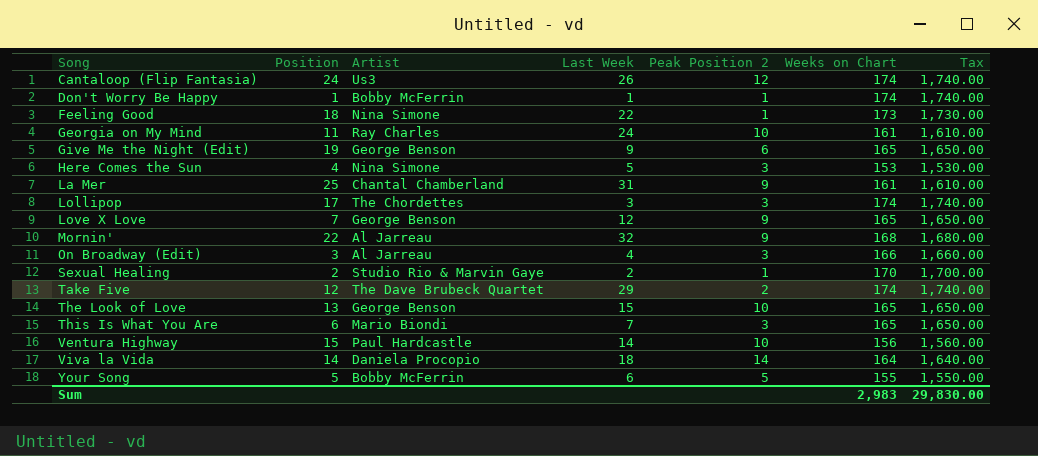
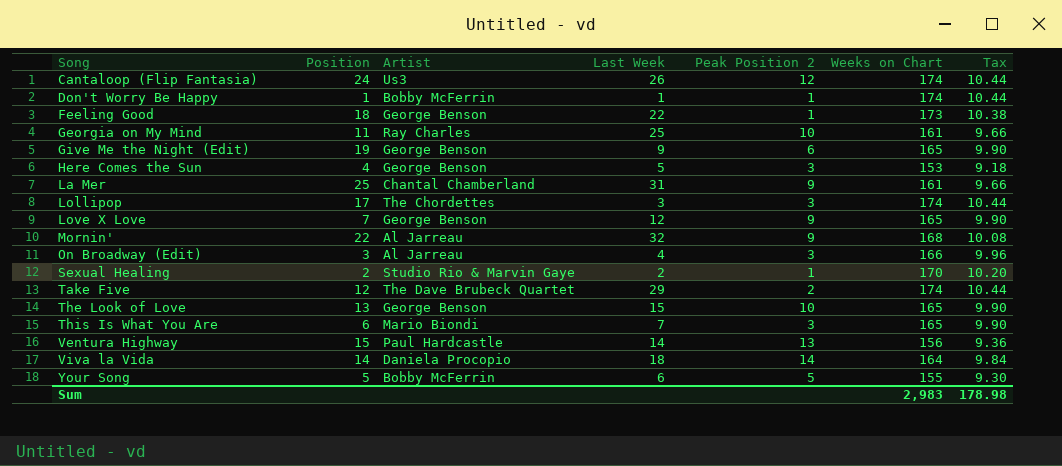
column Tax | formula: [Weeks on Chart] * 10 -> [Weeks on Chart] * 0.06
Feeling Good | Artist: Nina Simone -> George Benson
Georgia on My Mind | Last Week: 24 -> 25
Here Comes the Sun | Artist: Nina Simone -> George Benson
Ventura Highway | Peak Position 2: 10 -> 13
Sum | Tax: 29,830.00 -> 178.98

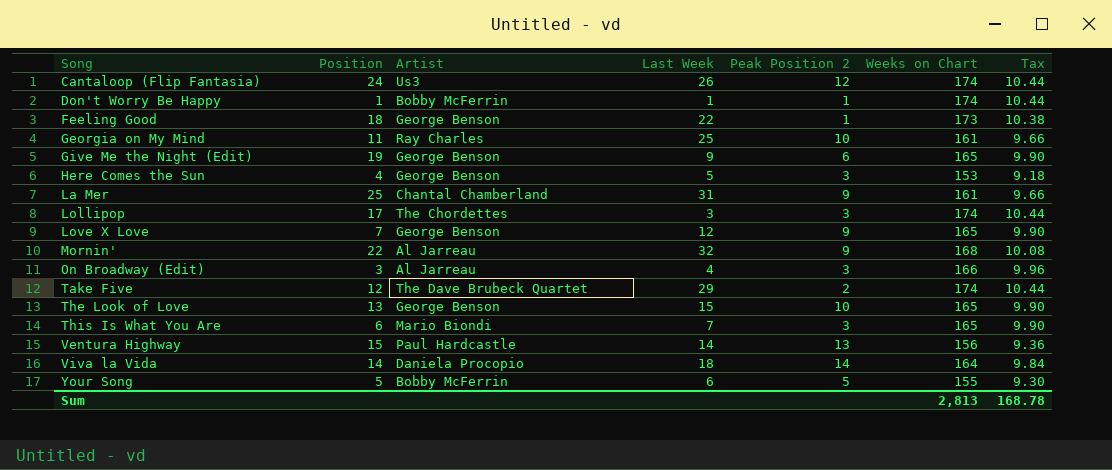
row Sexual Healing: 2 | Studio Rio & Marvin Gaye | 2 | 1 | 170 | 10.20 -> none
Sum | Weeks on Chart: 2,983 -> 2,813
Sum | Tax: 178.98 -> 168.78

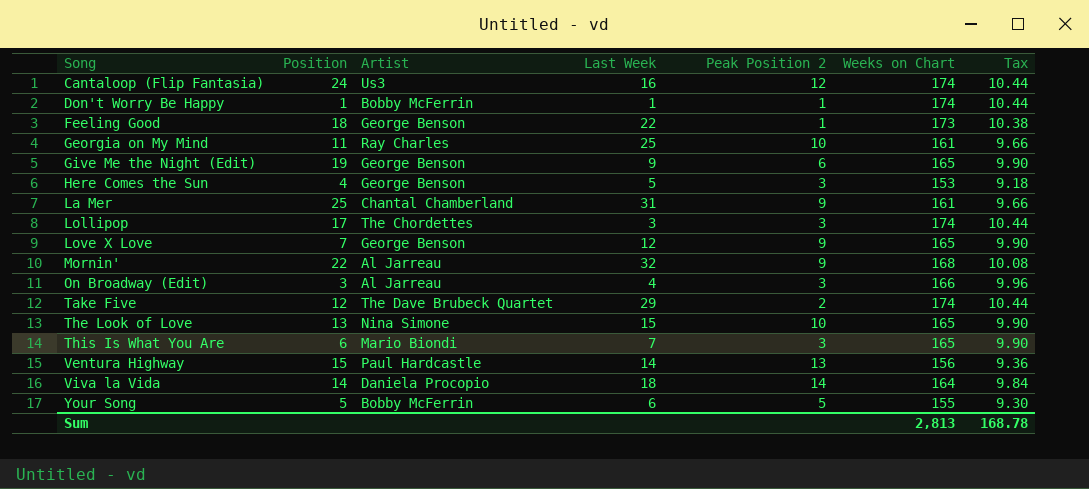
Cantaloop (Flip Fantasia) | Last Week: 26 -> 16
The Look of Love | Artist: George Benson -> Nina Simone

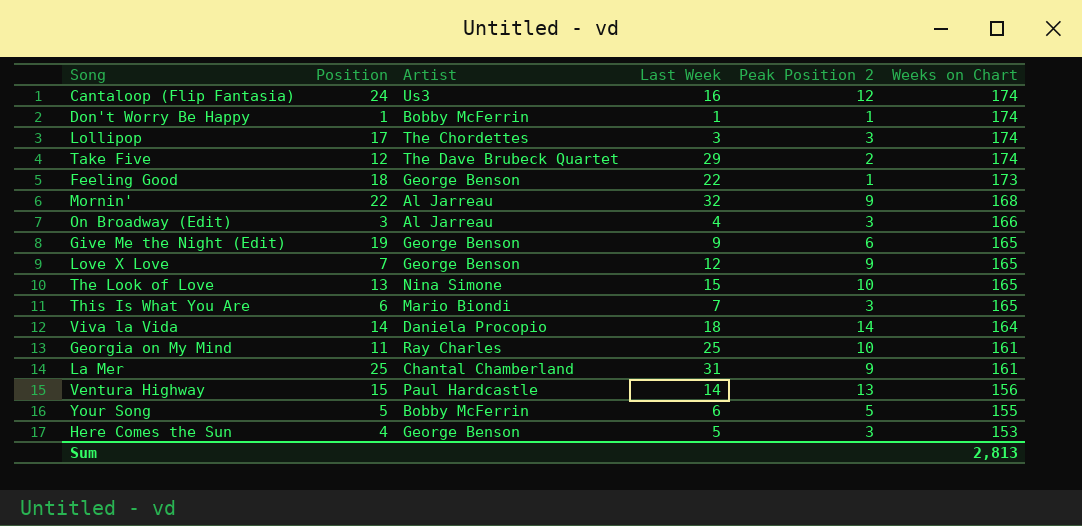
row order: Song ascending -> Weeks on Chart descending
column Tax | formula: [Weeks on Chart] * 0.06 -> none

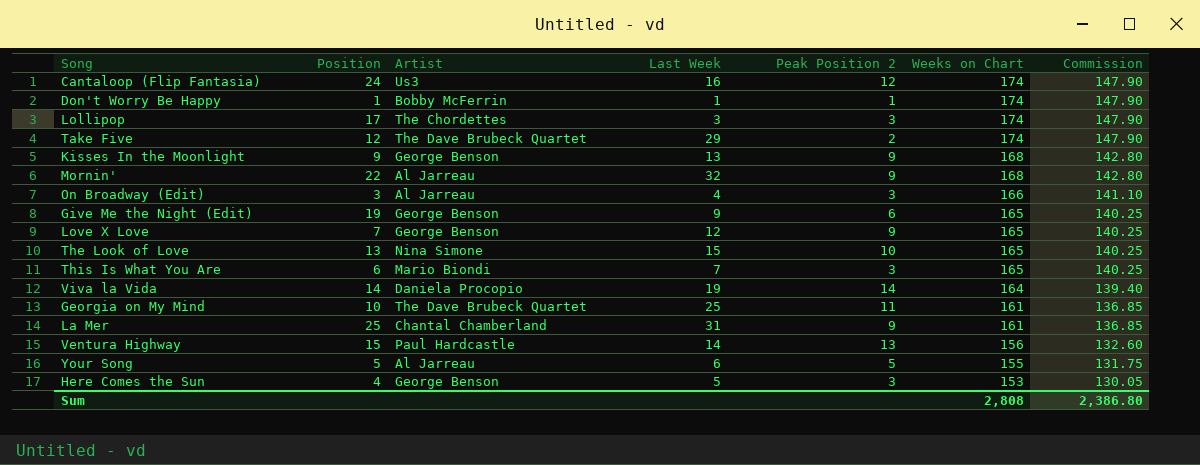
column Commission | formula: none -> [Weeks on Chart] * 0.85
row Feeling Good: 18 | George Benson | 22 | 1 | 173 -> none
row Kisses In the Moonlight: none -> 9 | George Benson | 13 | 9 | 168 | 142.80
Viva la Vida | Last Week: 18 -> 19
Georgia on My Mind | Position: 11 -> 10
Georgia on My Mind | Artist: Ray Charles -> The Dave Brubeck Quartet
Georgia on My Mind | Peak Position 2: 10 -> 11
Your Song | Artist: Bobby McFerrin -> Al Jarreau
Sum | Weeks on Chart: 2,813 -> 2,808

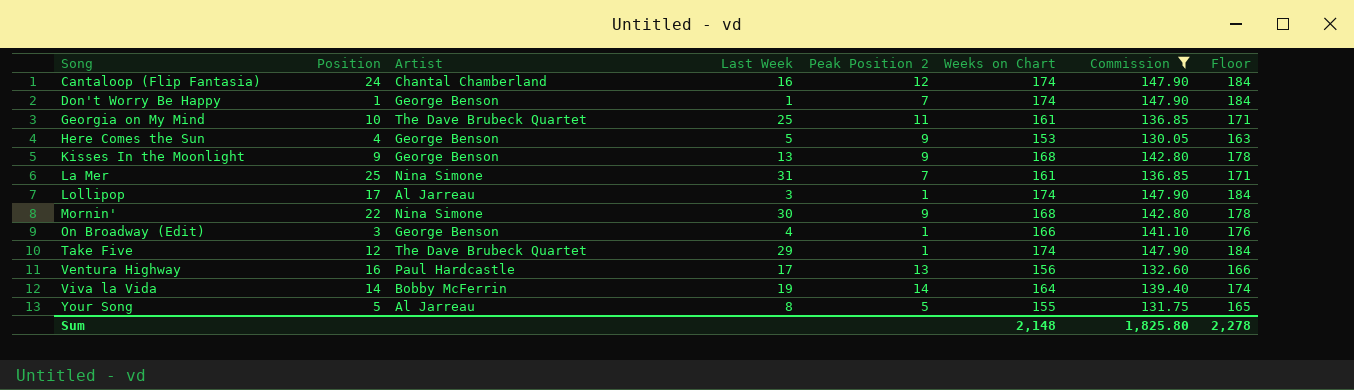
filter: none -> Commission != 140.25
row order: Weeks on Chart descending -> Song ascending
column Floor | formula: none -> [Weeks on Chart] + 10
Cantaloop (Flip Fantasia) | Artist: Us3 -> Chantal Chamberland
Don't Worry Be Happy | Artist: Bobby McFerrin -> George Benson
Don't Worry Be Happy | Peak Position 2: 1 -> 7
Here Comes the Sun | Peak Position 2: 3 -> 9
La Mer | Artist: Chantal Chamberland -> Nina Simone
La Mer | Peak Position 2: 9 -> 7
Lollipop | Artist: The Chordettes -> Al Jarreau
Lollipop | Peak Position 2: 3 -> 1
Mornin' | Artist: Al Jarreau -> Nina Simone
Mornin' | Last Week: 32 -> 30
On Broadway (Edit) | Artist: Al Jarreau -> George Benson
On Broadway (Edit) | Peak Position 2: 3 -> 1
Take Five | Peak Position 2: 2 -> 1
Ventura Highway | Position: 15 -> 16
Ventura Highway | Last Week: 14 -> 17
Viva la Vida | Artist: Daniela Procopio -> Bobby McFerrin
Your Song | Last Week: 6 -> 8
Sum | Weeks on Chart: 2,808 -> 2,148
Sum | Commission: 2,386.80 -> 1,825.80

